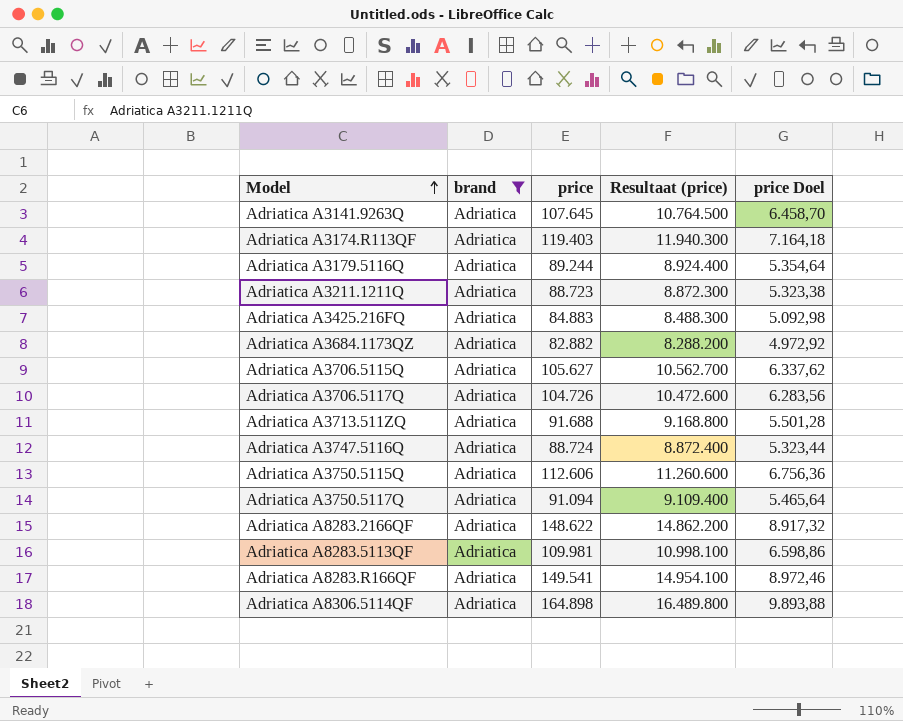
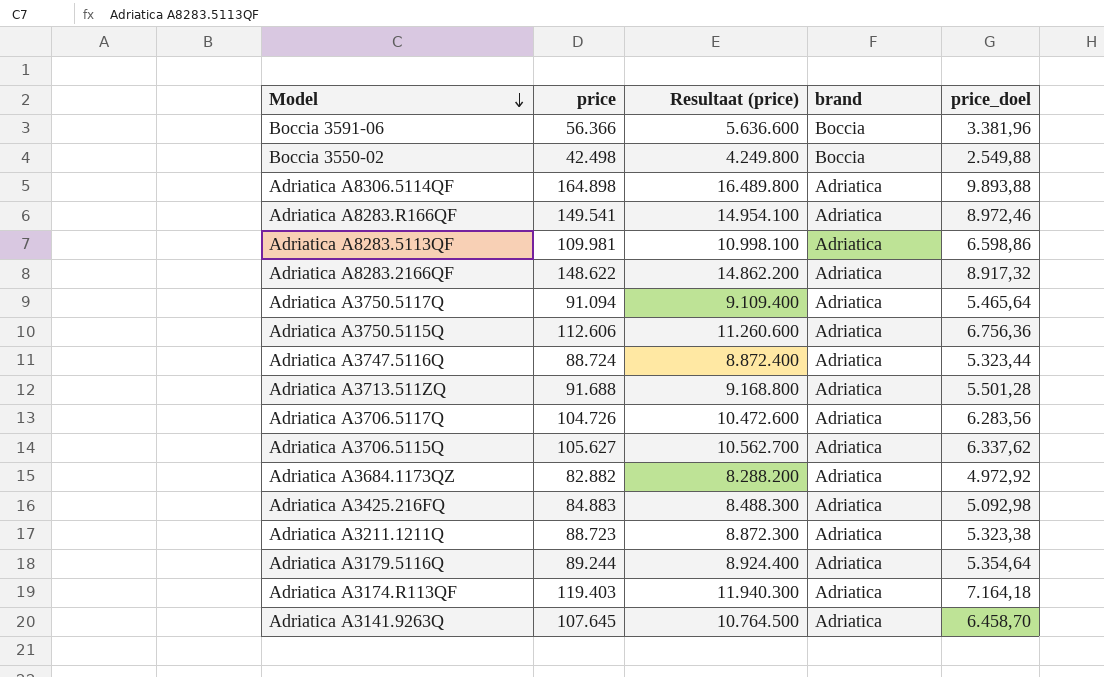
filter: brand = Adriatica -> none
row order: Model ascending -> Model descending
column brand | position: 2 -> 4
column name: price Doel -> price_doel

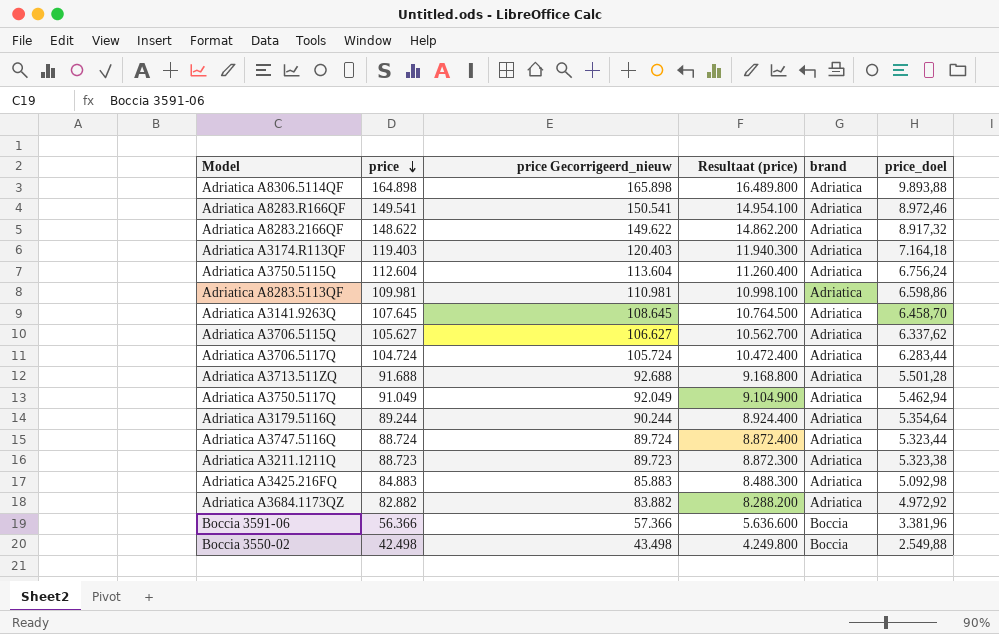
row order: Model descending -> price descending
column price Gecorrigeerd_nieuw | formula: none -> [price] + 1000
Adriatica A3750.5115Q | price: 112.606 -> 112.604
Adriatica A3750.5115Q | Resultaat (price): 11.260.600 -> 11.260.400
Adriatica A3750.5115Q | price_doel: 6.756,36 -> 6.756,24
Adriatica A3706.5117Q | price: 104.726 -> 104.724
Adriatica A3706.5117Q | Resultaat (price): 10.472.600 -> 10.472.400
Adriatica A3706.5117Q | price_doel: 6.283,56 -> 6.283,44
Adriatica A3750.5117Q | price: 91.094 -> 91.049
Adriatica A3750.5117Q | Resultaat (price): 9.109.400 -> 9.104.900
Adriatica A3750.5117Q | price_doel: 5.465,64 -> 5.462,94

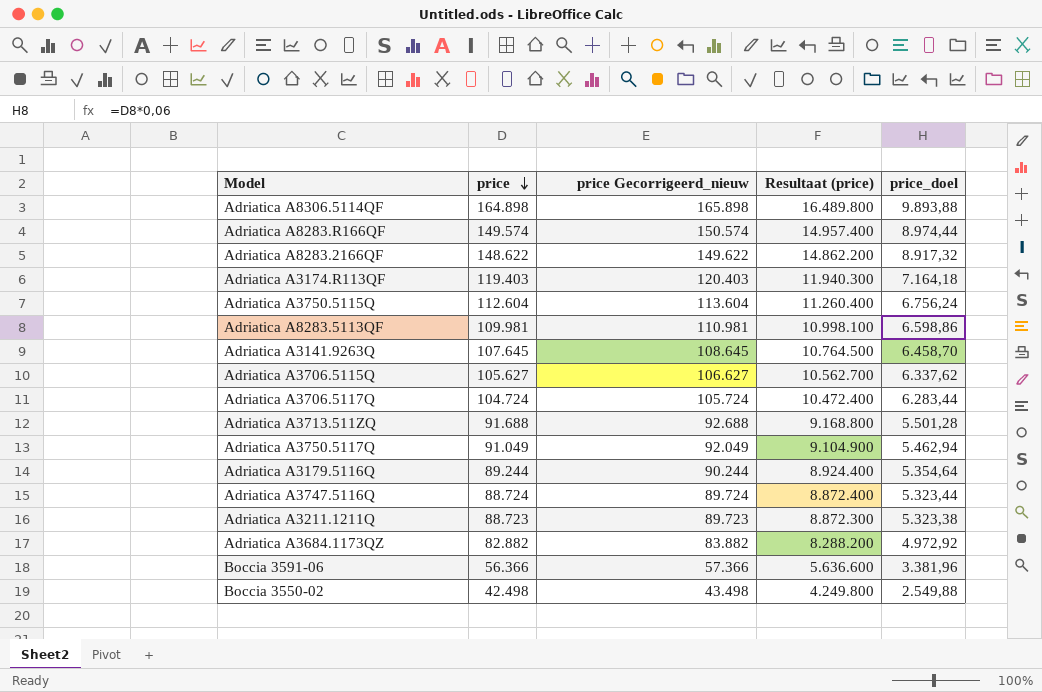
column brand | position: 5 -> none
row Adriatica A3425.216FQ: 84.883 | 85.883 | 8.488.300 | Adriatica | 5.092,98 -> none
Adriatica A8283.R166QF | price: 149.541 -> 149.574
Adriatica A8283.R166QF | price Gecorrigeerd_nieuw: 150.541 -> 150.574
Adriatica A8283.R166QF | Resultaat (price): 14.954.100 -> 14.957.400
Adriatica A8283.R166QF | price_doel: 8.972,46 -> 8.974,44

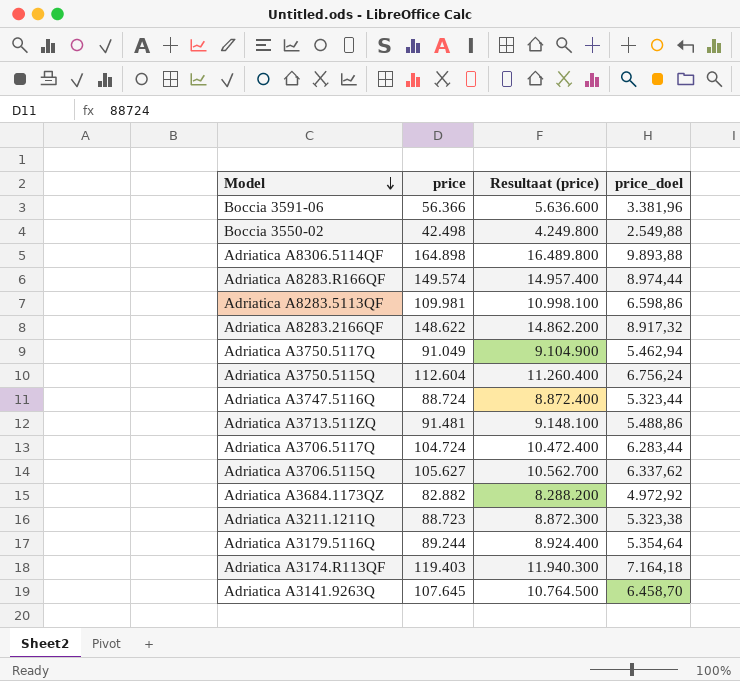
row order: price descending -> Model descending
column price Gecorrigeerd_nieuw | formula: [price] + 1000 -> none
Adriatica A3713.511ZQ | price: 91.688 -> 91.481
Adriatica A3713.511ZQ | Resultaat (price): 9.168.800 -> 9.148.100
Adriatica A3713.511ZQ | price_doel: 5.501,28 -> 5.488,86

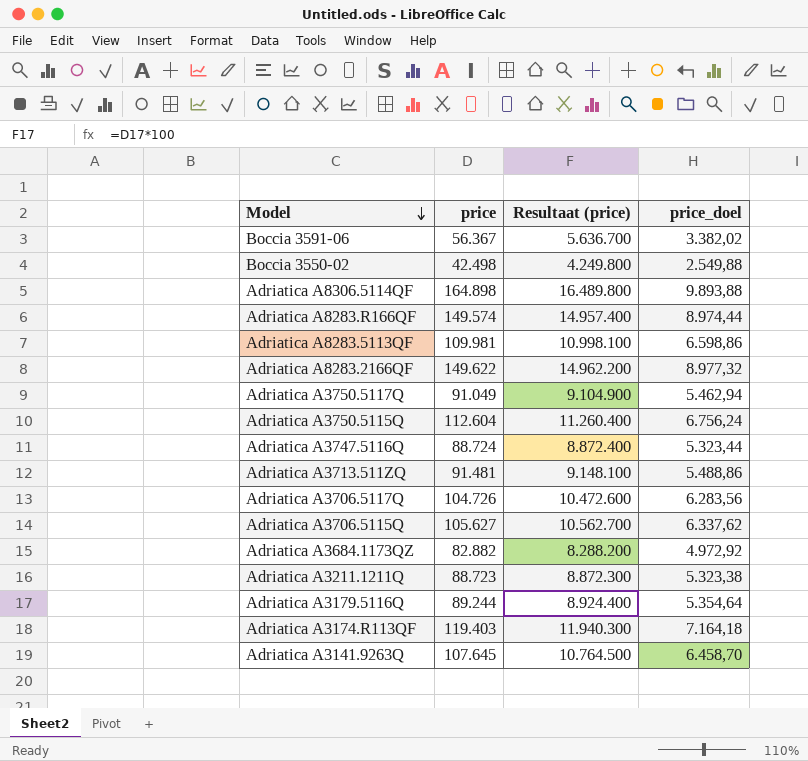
Boccia 3591-06 | price: 56.366 -> 56.367
Boccia 3591-06 | Resultaat (price): 5.636.600 -> 5.636.700
Boccia 3591-06 | price_doel: 3.381,96 -> 3.382,02
Adriatica A8283.2166QF | price: 148.622 -> 149.622
Adriatica A8283.2166QF | Resultaat (price): 14.862.200 -> 14.962.200
Adriatica A8283.2166QF | price_doel: 8.917,32 -> 8.977,32
Adriatica A3706.5117Q | price: 104.724 -> 104.726
Adriatica A3706.5117Q | Resultaat (price): 10.472.400 -> 10.472.600
Adriatica A3706.5117Q | price_doel: 6.283,44 -> 6.283,56

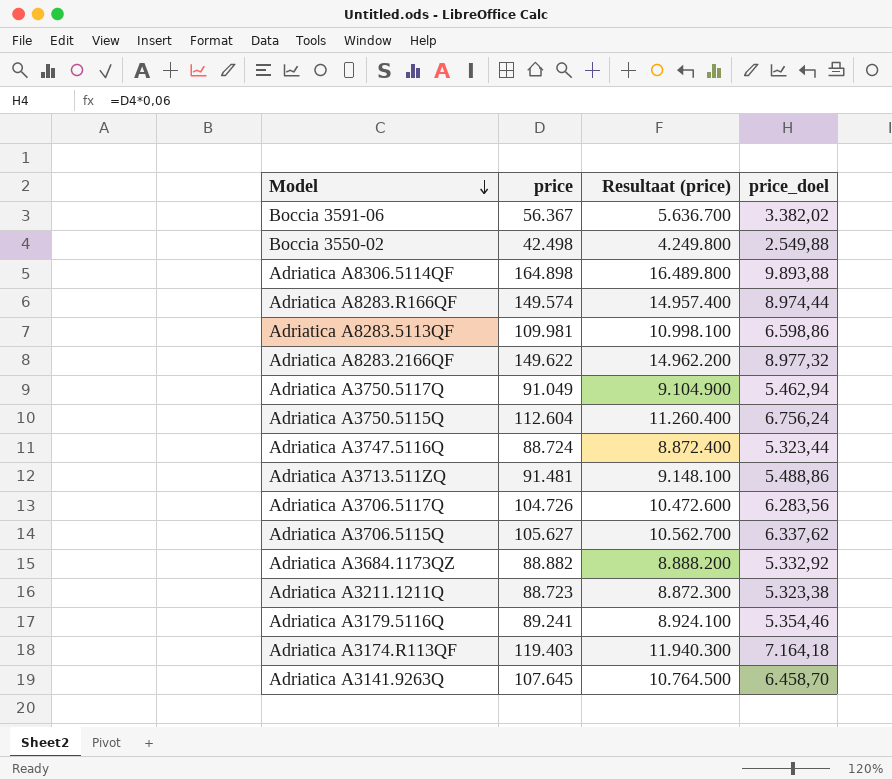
Adriatica A3684.1173QZ | price: 82.882 -> 88.882
Adriatica A3684.1173QZ | Resultaat (price): 8.288.200 -> 8.888.200
Adriatica A3684.1173QZ | price_doel: 4.972,92 -> 5.332,92
Adriatica A3179.5116Q | price: 89.244 -> 89.241
Adriatica A3179.5116Q | Resultaat (price): 8.924.400 -> 8.924.100
Adriatica A3179.5116Q | price_doel: 5.354,64 -> 5.354,46

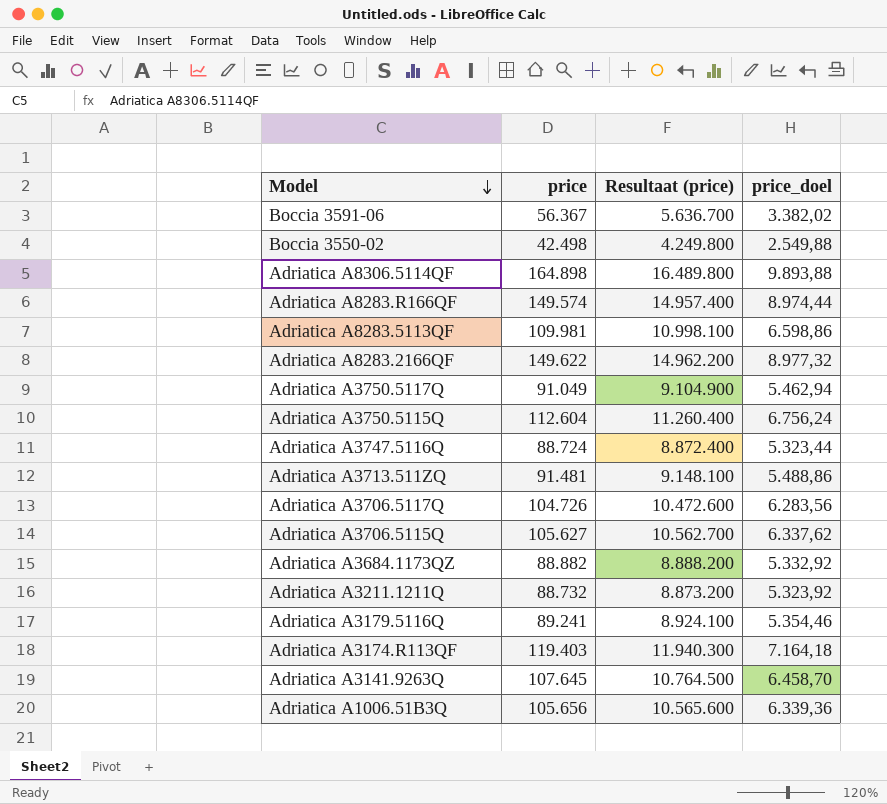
Adriatica A3211.1211Q | price: 88.723 -> 88.732
Adriatica A3211.1211Q | Resultaat (price): 8.872.300 -> 8.873.200
Adriatica A3211.1211Q | price_doel: 5.323,38 -> 5.323,92
row Adriatica A1006.51B3Q: none -> 105.656 | 10.565.600 | 6.339,36

